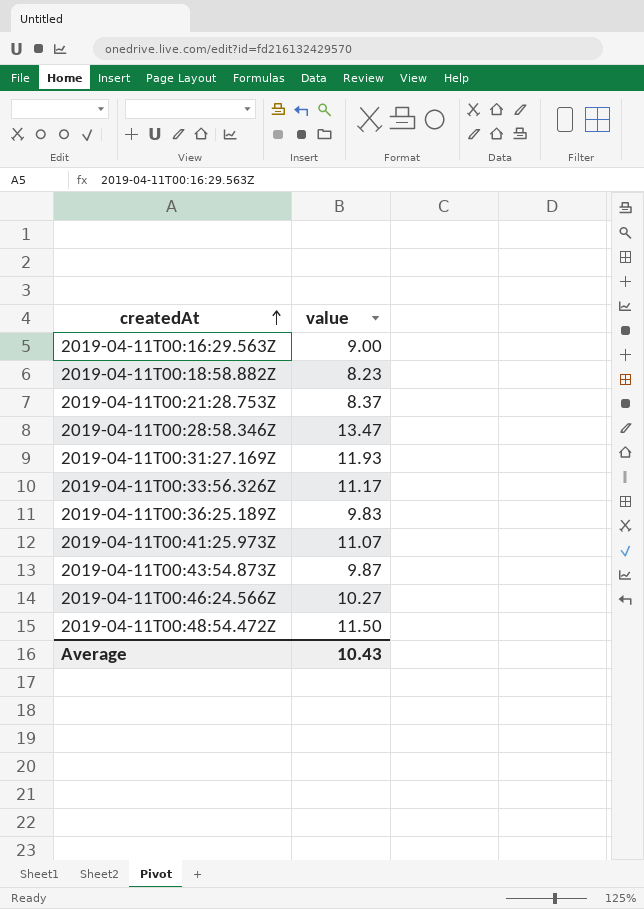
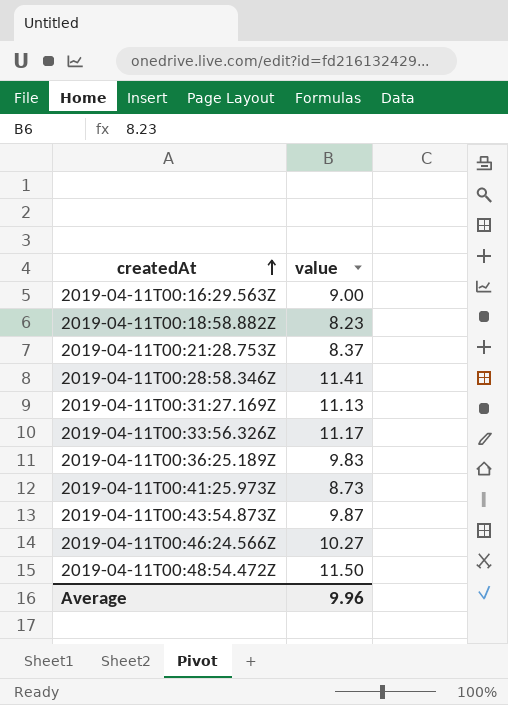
2019-04-11T00:28:58.346Z | value: 13.47 -> 11.41
2019-04-11T00:31:27.169Z | value: 11.93 -> 11.13
2019-04-11T00:41:25.973Z | value: 11.07 -> 8.73
Average | value: 10.43 -> 9.96

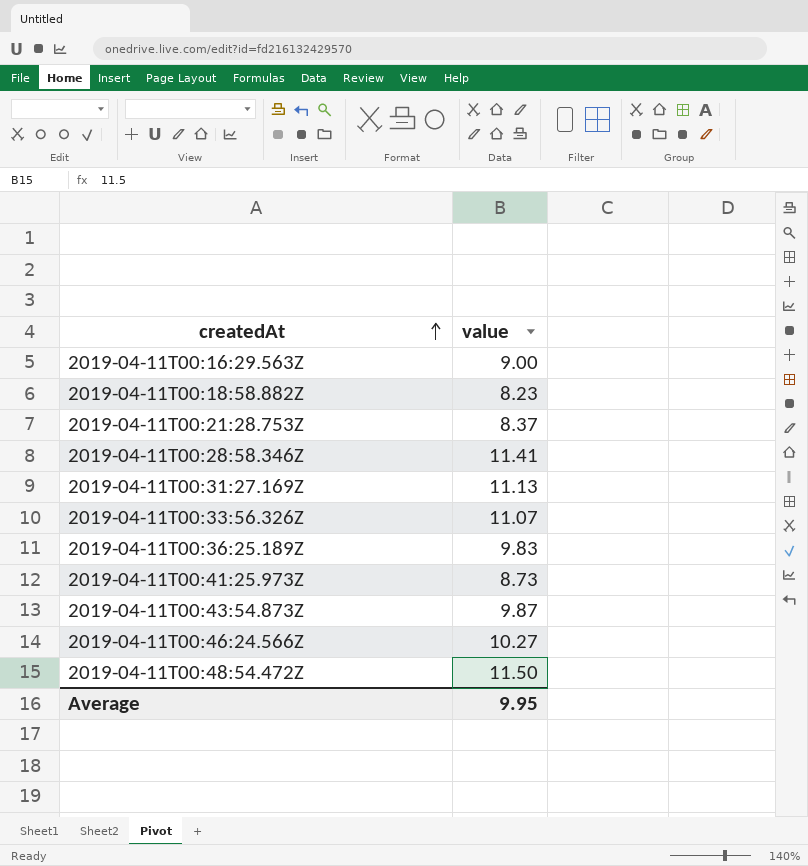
2019-04-11T00:33:56.326Z | value: 11.17 -> 11.07
Average | value: 9.96 -> 9.95

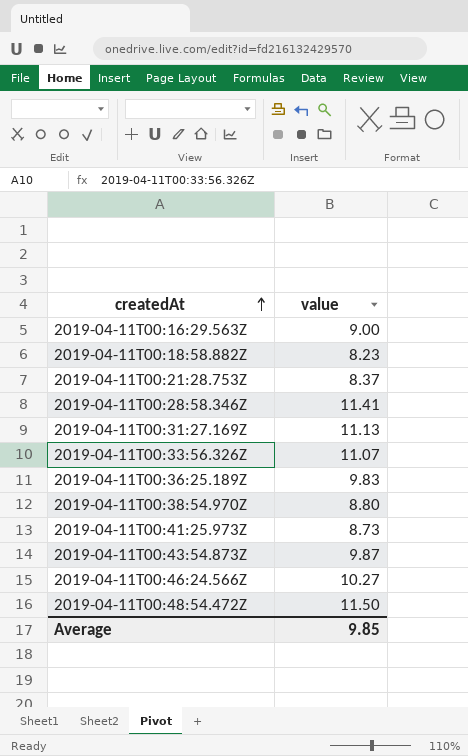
row 2019-04-11T00:38:54.970Z: none -> 8.80
Average | value: 9.95 -> 9.85

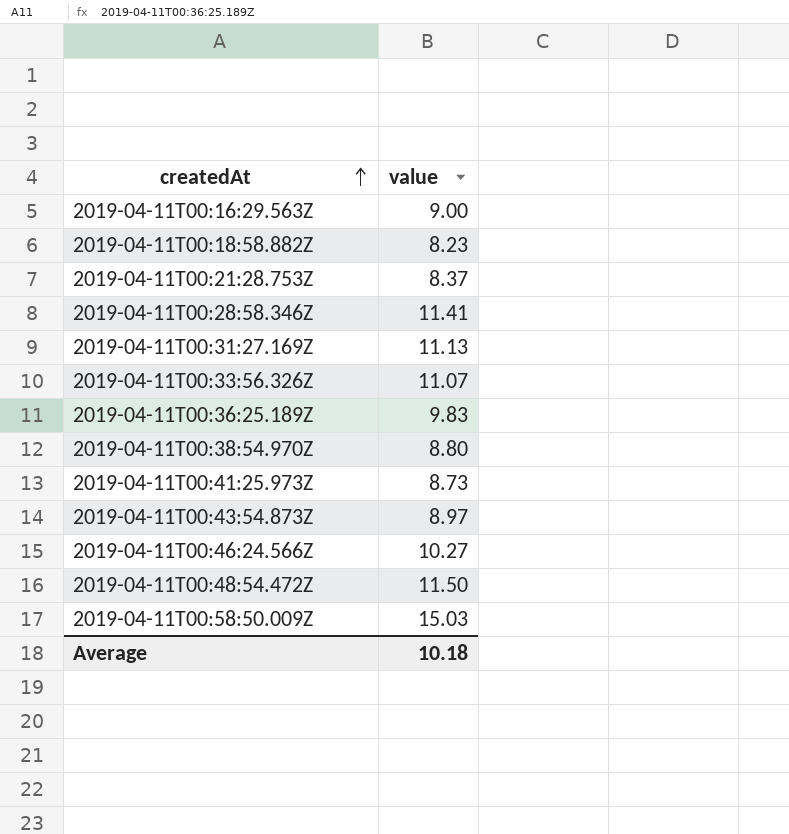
2019-04-11T00:43:54.873Z | value: 9.87 -> 8.97
row 2019-04-11T00:58:50.009Z: none -> 15.03
Average | value: 9.85 -> 10.18

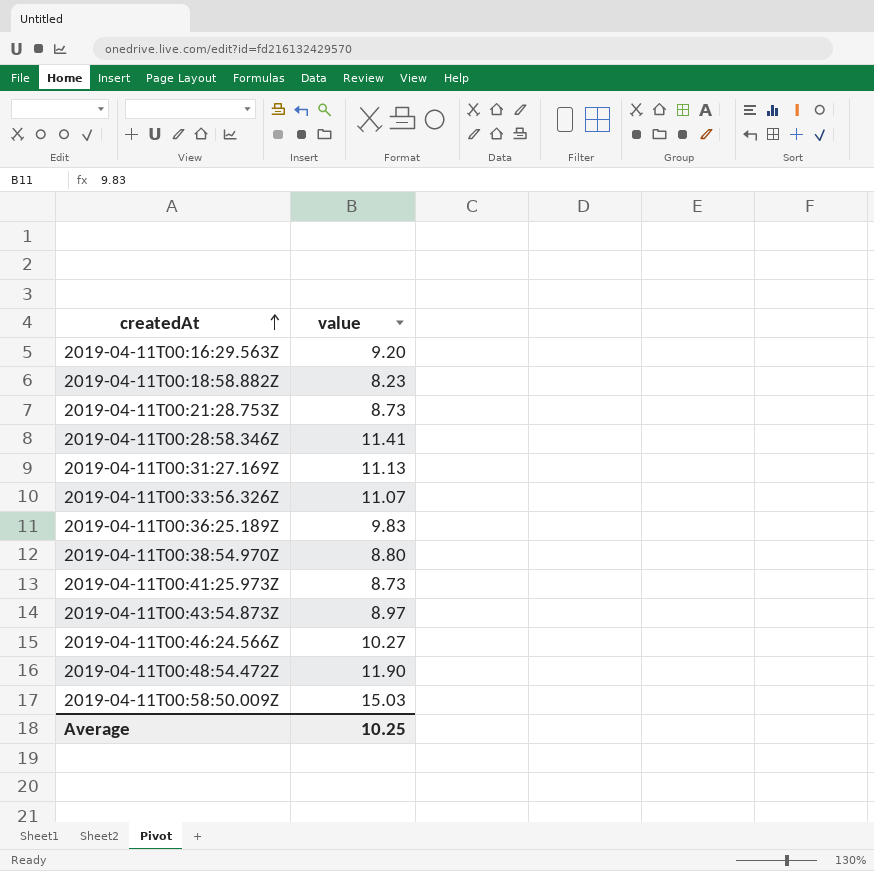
2019-04-11T00:16:29.563Z | value: 9.00 -> 9.20
2019-04-11T00:21:28.753Z | value: 8.37 -> 8.73
2019-04-11T00:48:54.472Z | value: 11.50 -> 11.90
Average | value: 10.18 -> 10.25

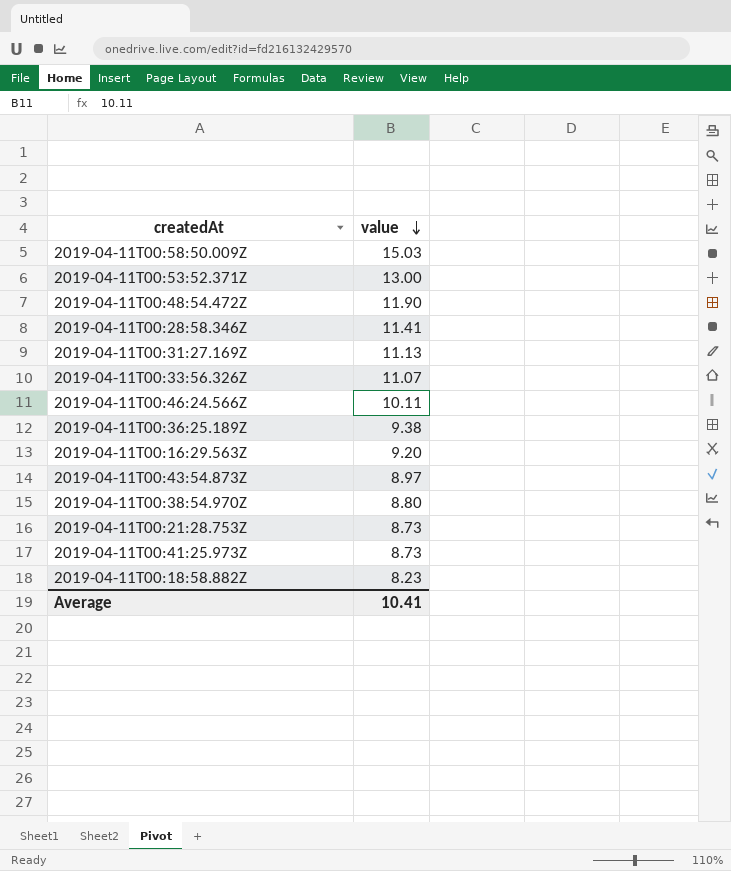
row order: createdAt ascending -> value descending
row 2019-04-11T00:53:52.371Z: none -> 13.00
2019-04-11T00:46:24.566Z | value: 10.27 -> 10.11
2019-04-11T00:36:25.189Z | value: 9.83 -> 9.38
Average | value: 10.25 -> 10.41

